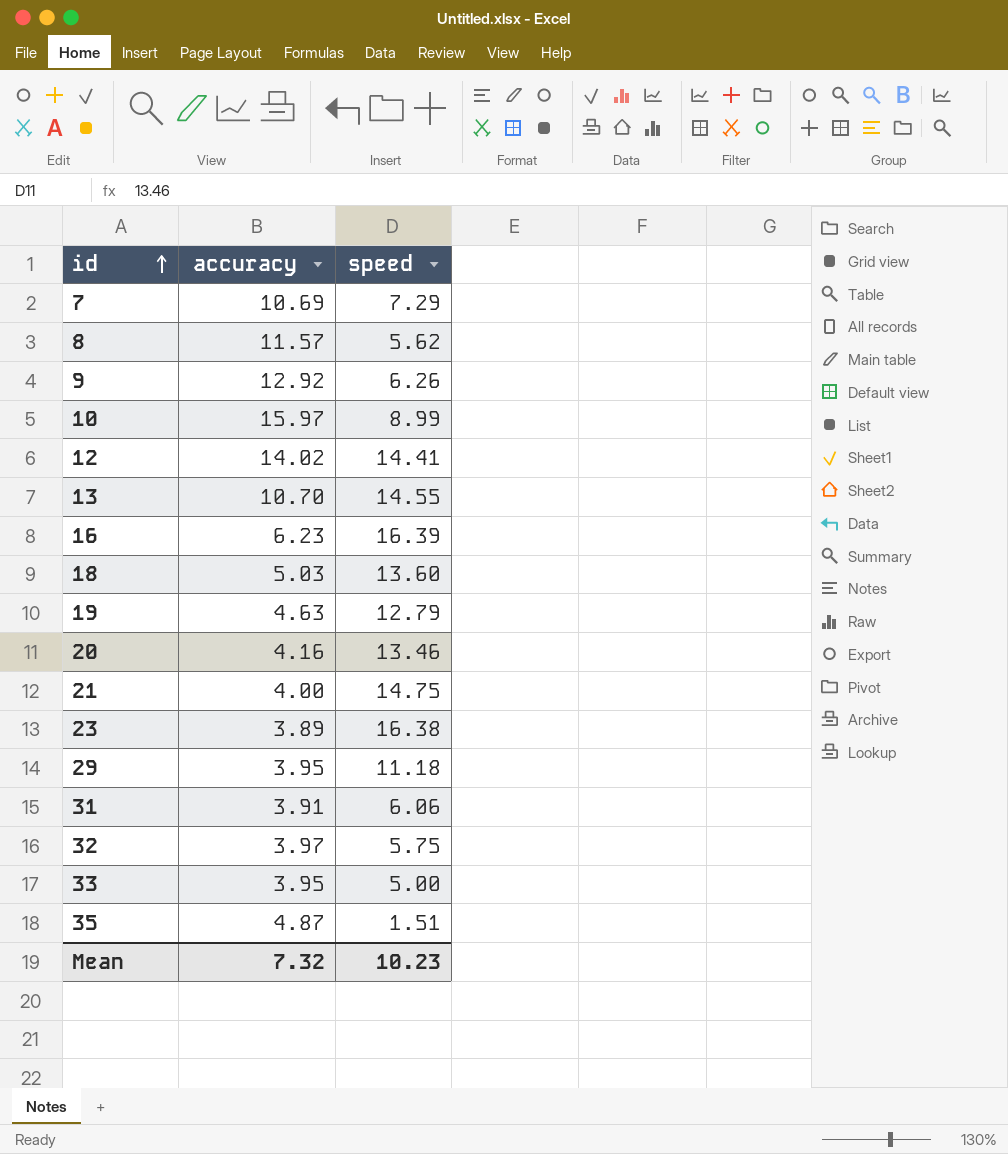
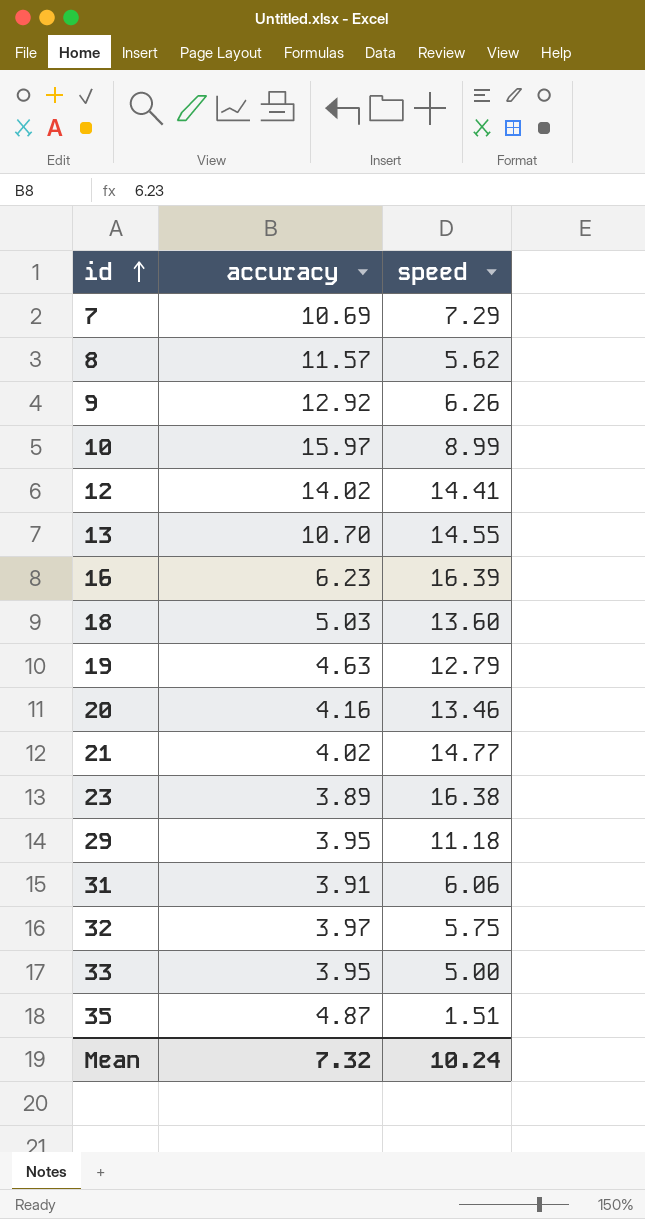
21 | accuracy: 4.00 -> 4.02
21 | speed: 14.75 -> 14.77
Mean | speed: 10.23 -> 10.24

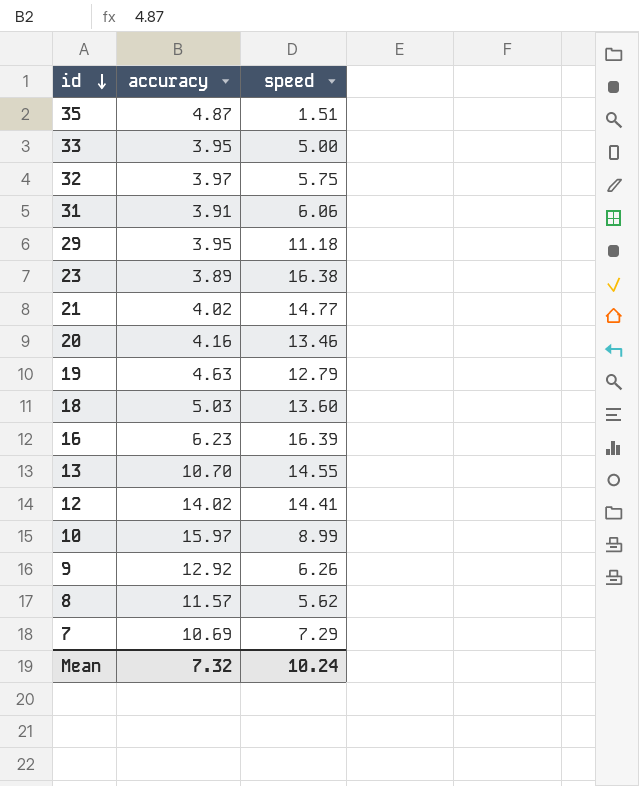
row order: id ascending -> id descending

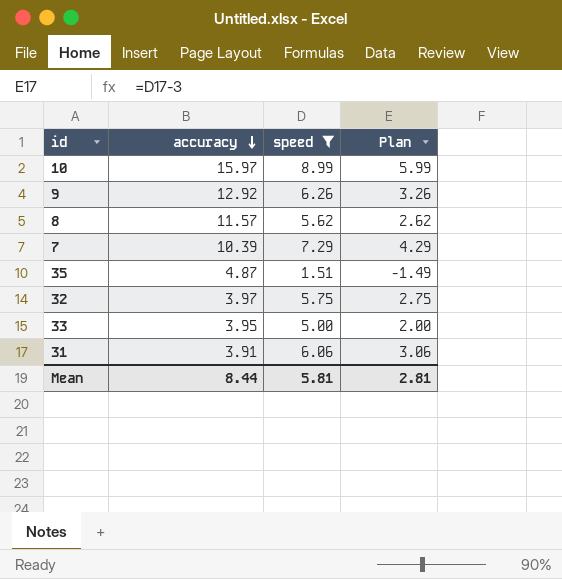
filter: none -> speed <= 8.99
row order: id descending -> accuracy descending
column Plan | formula: none -> [speed] - 3
7 | accuracy: 10.69 -> 10.39
Mean | accuracy: 7.32 -> 8.44
Mean | speed: 10.24 -> 5.81

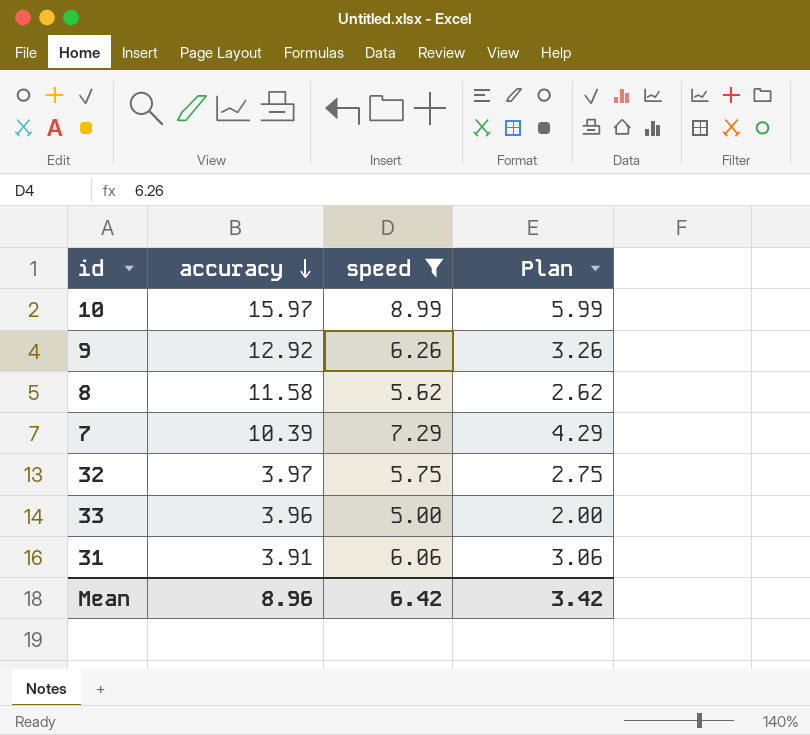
row 35: 4.87 | 1.51 | -1.49 -> none
8 | accuracy: 11.57 -> 11.58
33 | accuracy: 3.95 -> 3.96
Mean | accuracy: 8.44 -> 8.96
Mean | speed: 5.81 -> 6.42
Mean | Plan: 2.81 -> 3.42

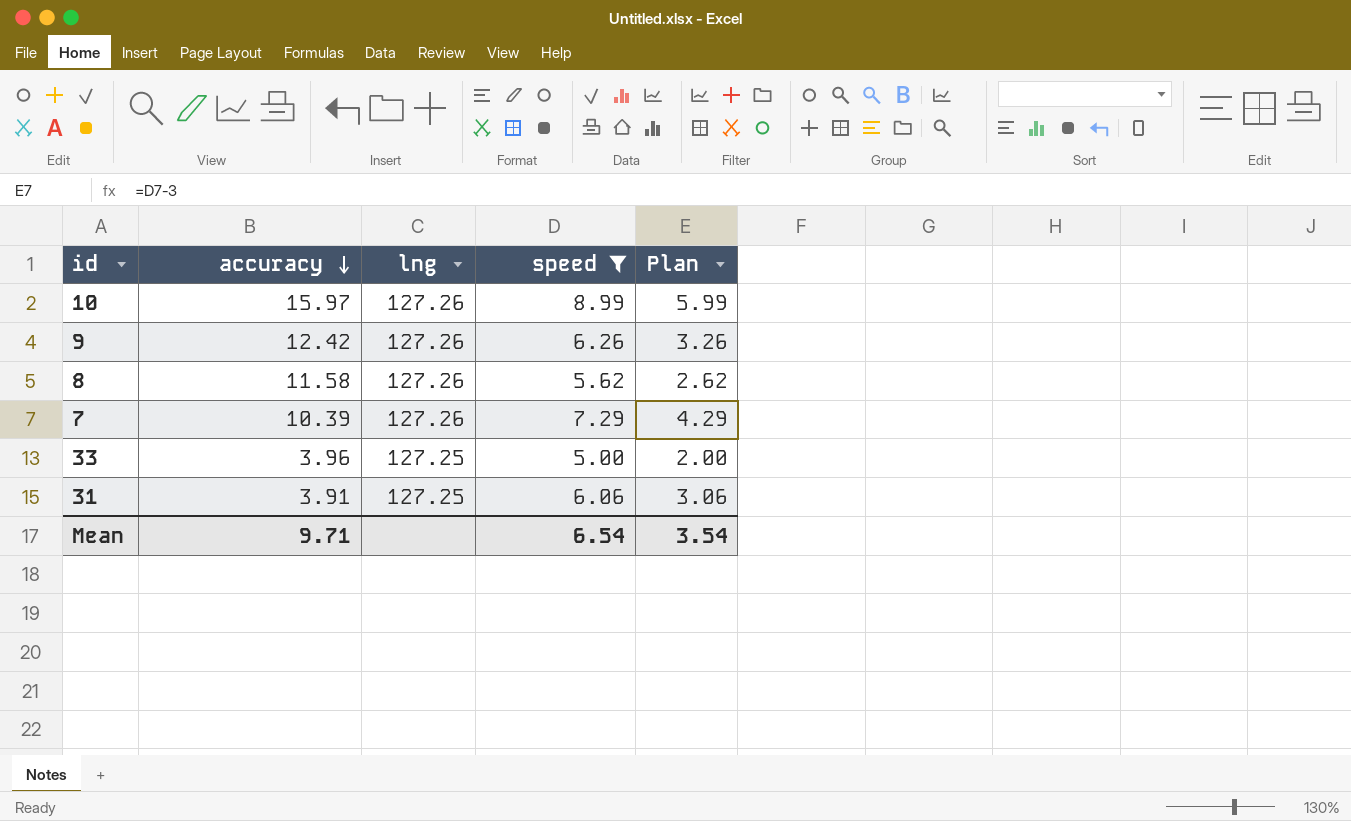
column lng | position: none -> 3
row 32: 3.97 | 5.75 | 2.75 -> none
9 | accuracy: 12.92 -> 12.42
Mean | accuracy: 8.96 -> 9.71
Mean | speed: 6.42 -> 6.54
Mean | Plan: 3.42 -> 3.54

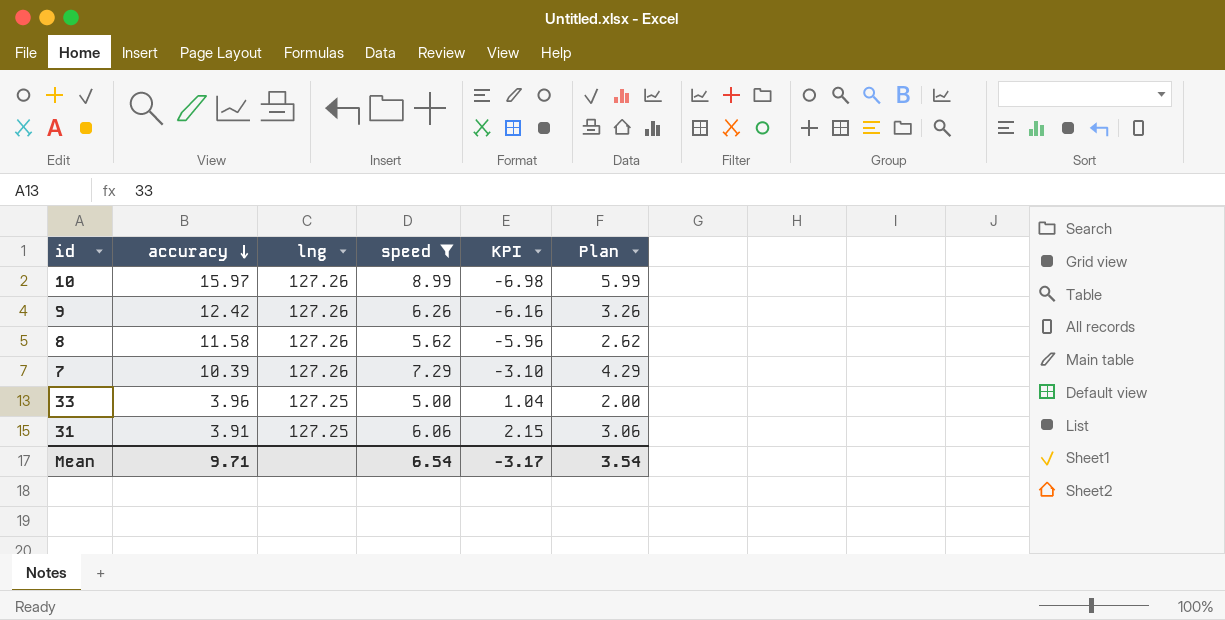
column KPI | formula: none -> [speed] - [accuracy]

